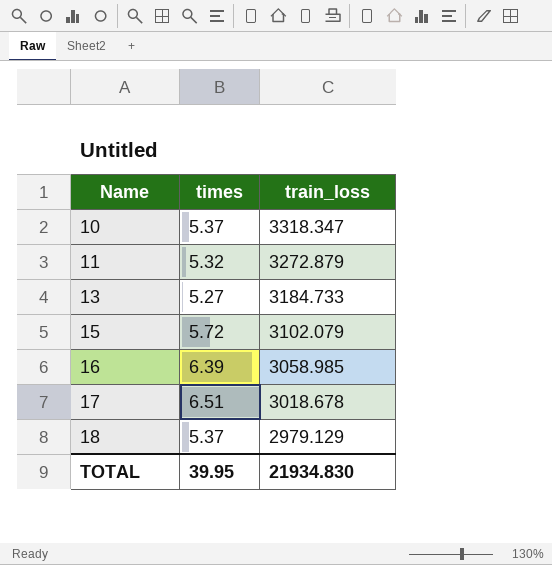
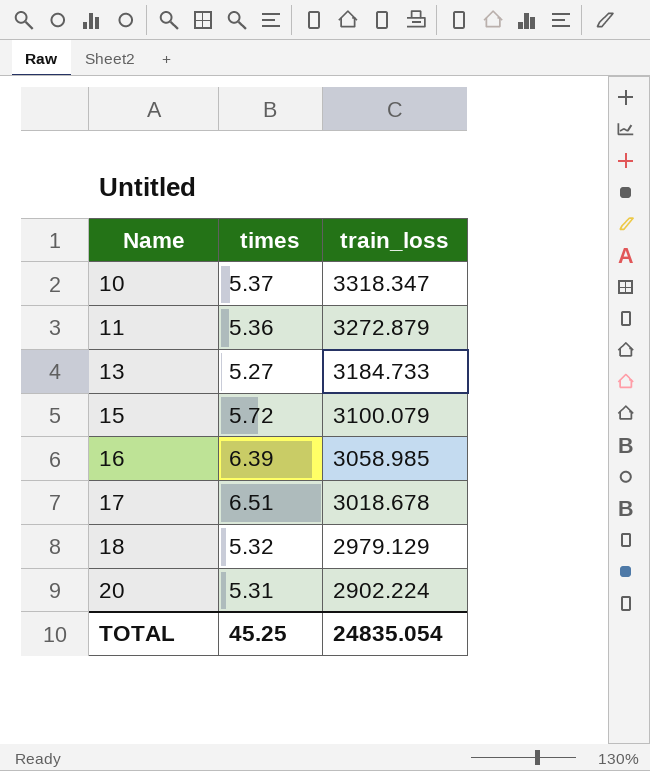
11 | times: 5.32 -> 5.36
15 | train_loss: 3102.079 -> 3100.079
18 | times: 5.37 -> 5.32
row 20: none -> 5.31 | 2902.224
TOTAL | times: 39.95 -> 45.25
TOTAL | train_loss: 21934.830 -> 24835.054

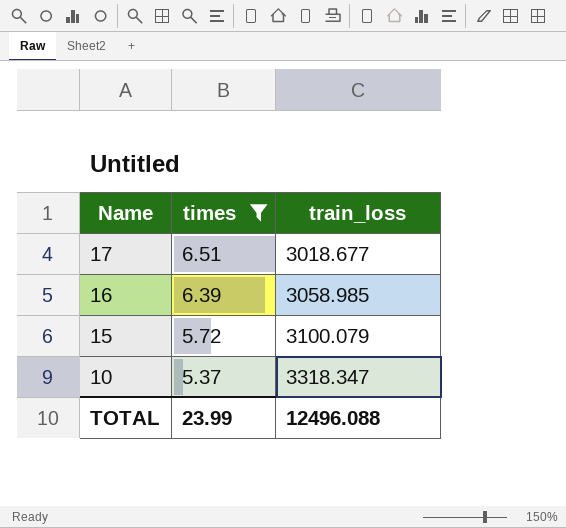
filter: none -> times >= 5.37
row order: Name ascending -> Name descending
17 | train_loss: 3018.678 -> 3018.677
TOTAL | times: 45.25 -> 23.99
TOTAL | train_loss: 24835.054 -> 12496.088

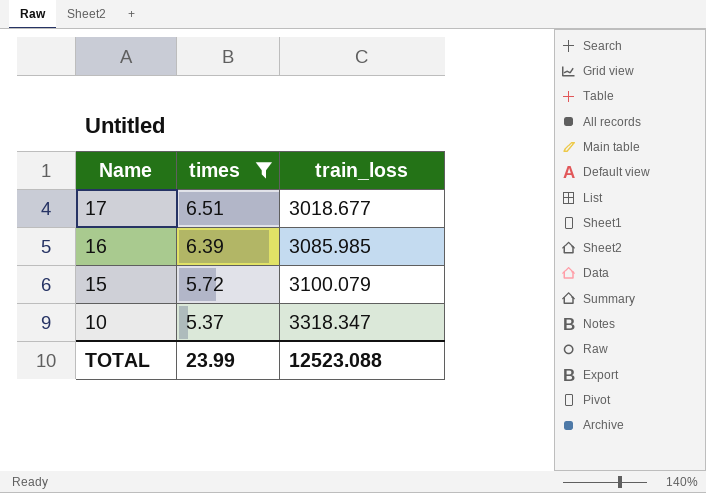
16 | train_loss: 3058.985 -> 3085.985
TOTAL | train_loss: 12496.088 -> 12523.088

